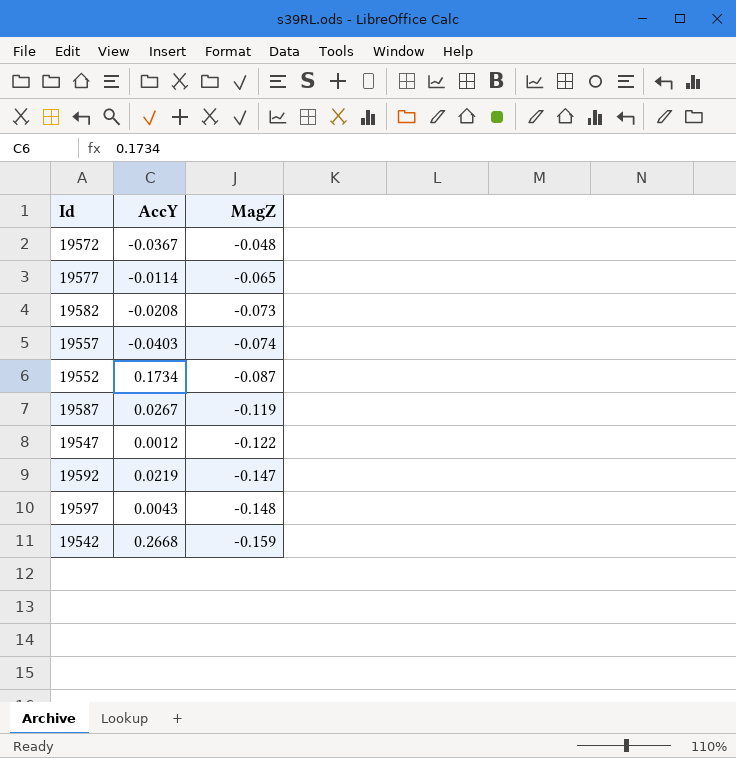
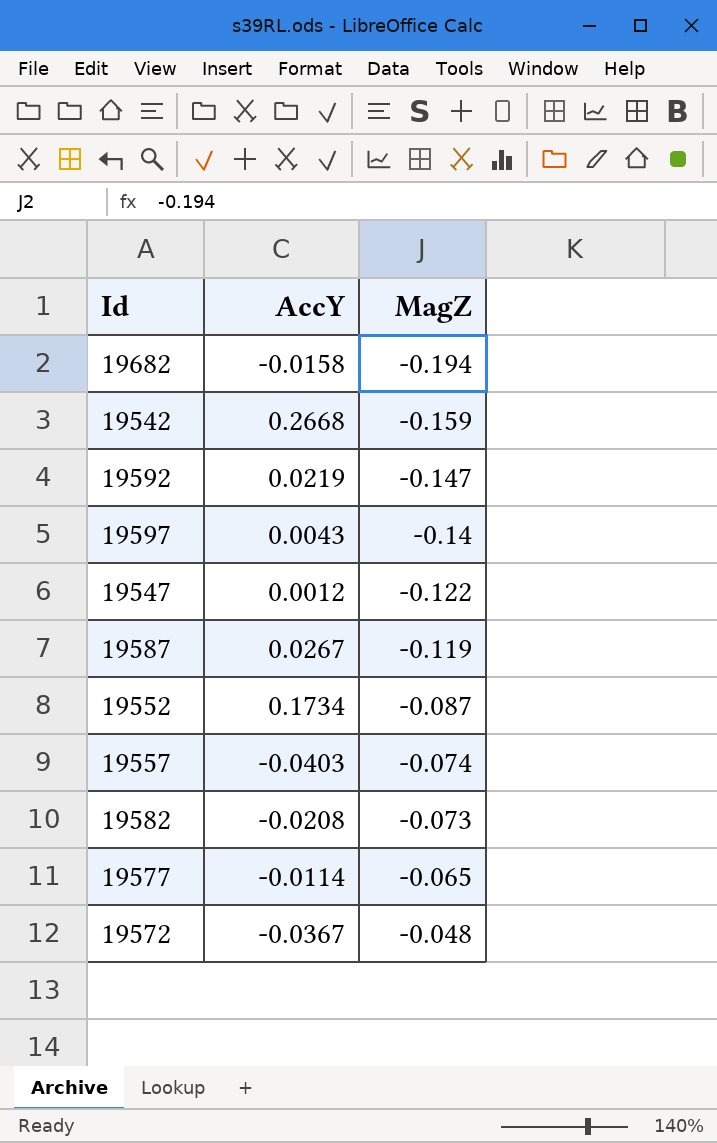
row order: MagZ descending -> MagZ ascending
row 19682: none -> -0.0158 | -0.194
19597 | MagZ: -0.148 -> -0.14

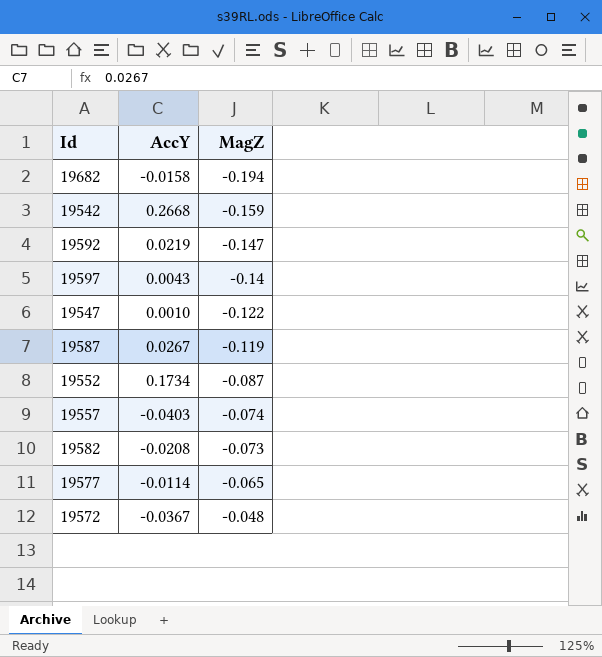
19547 | AccY: 0.0012 -> 0.0010

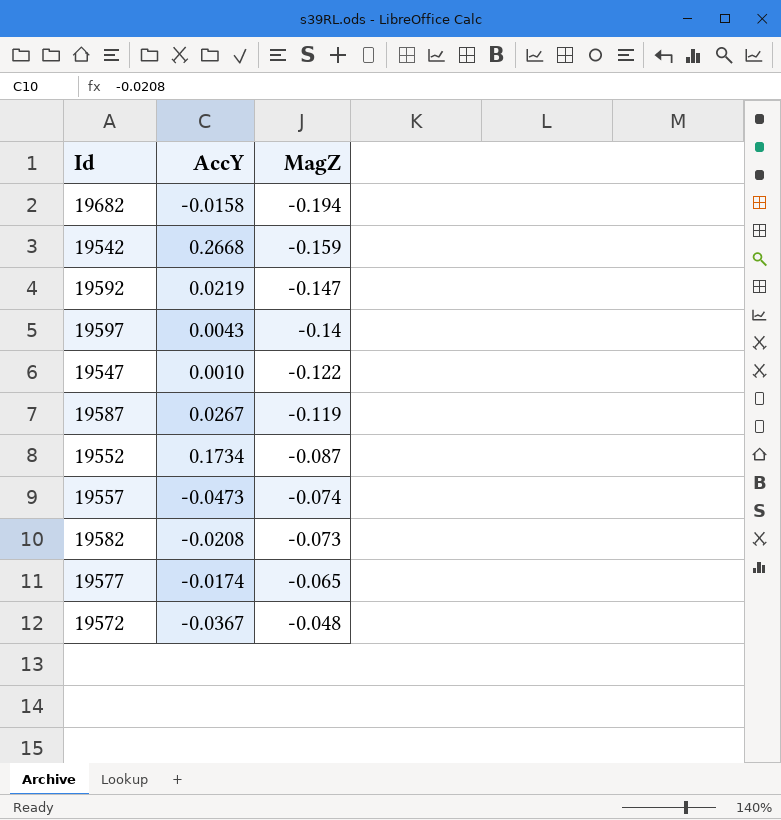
19557 | AccY: -0.0403 -> -0.0473
19577 | AccY: -0.0114 -> -0.0174

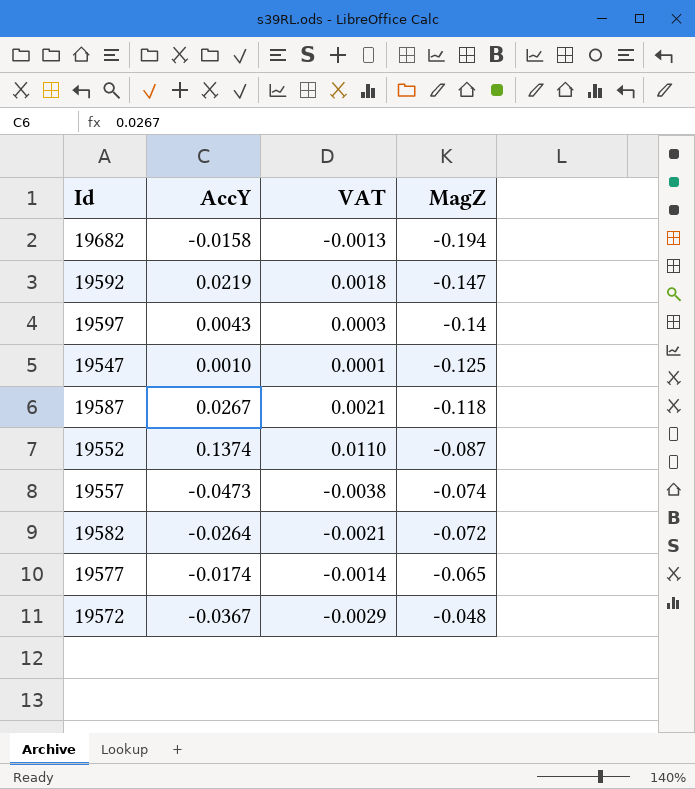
column VAT | formula: none -> [AccY] * 0.08
row 19542: 0.2668 | -0.159 -> none
19547 | MagZ: -0.122 -> -0.125
19587 | MagZ: -0.119 -> -0.118
19552 | AccY: 0.1734 -> 0.1374
19582 | AccY: -0.0208 -> -0.0264
19582 | MagZ: -0.073 -> -0.072

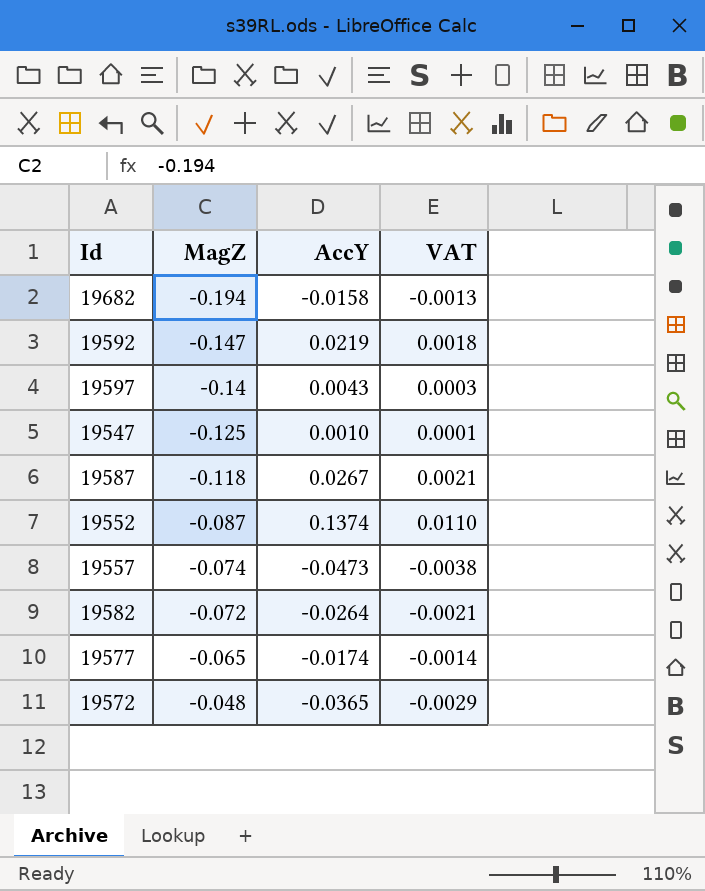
column MagZ | position: 4 -> 2
19572 | AccY: -0.0367 -> -0.0365

